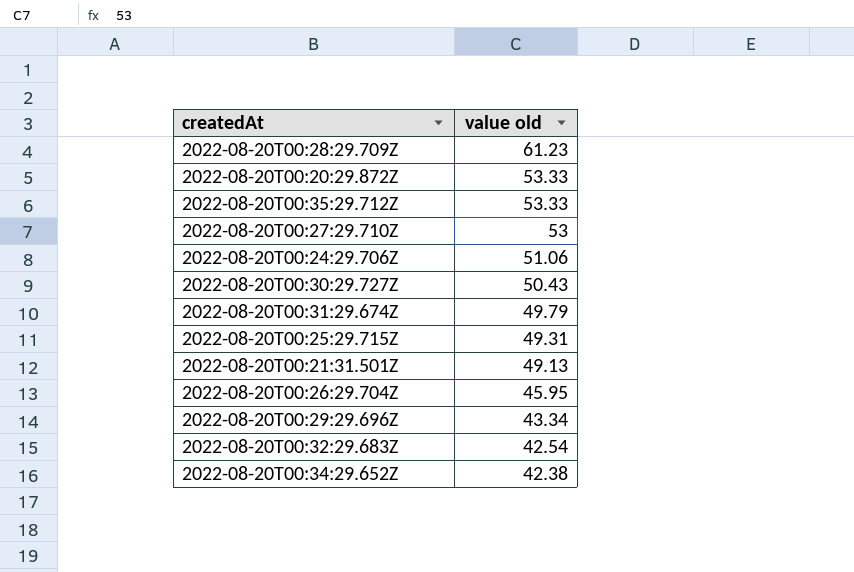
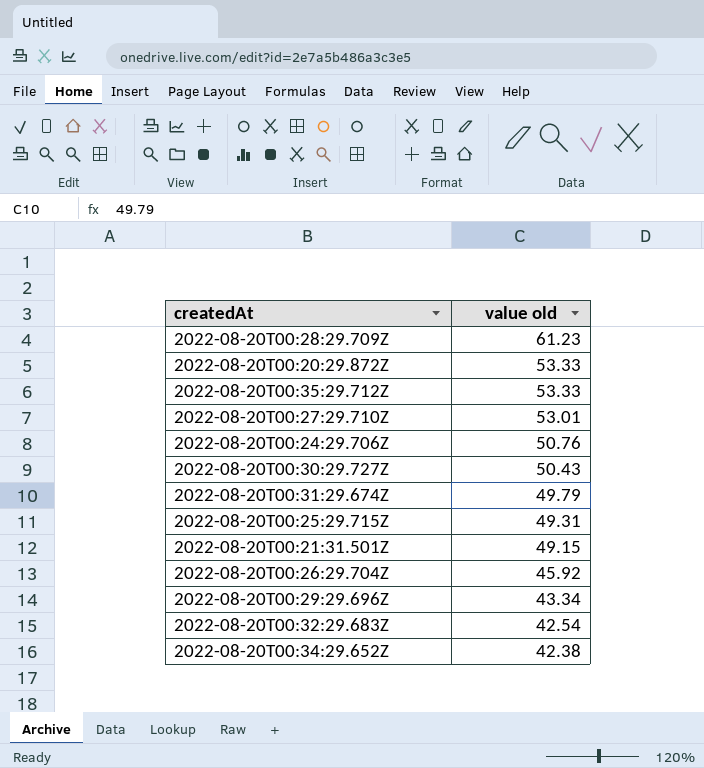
2022-08-20T00:27:29.710Z | value old: 53 -> 53.01
2022-08-20T00:24:29.706Z | value old: 51.06 -> 50.76
2022-08-20T00:21:31.501Z | value old: 49.13 -> 49.15
2022-08-20T00:26:29.704Z | value old: 45.95 -> 45.92

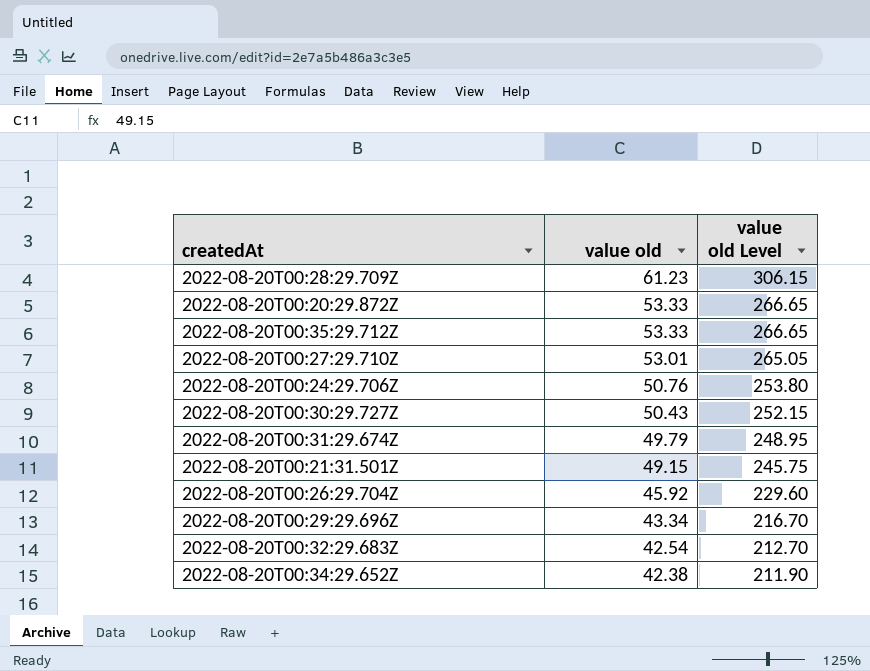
column value old Level | formula: none -> [value old] * 5
row 2022-08-20T00:25:29.715Z: 49.31 -> none

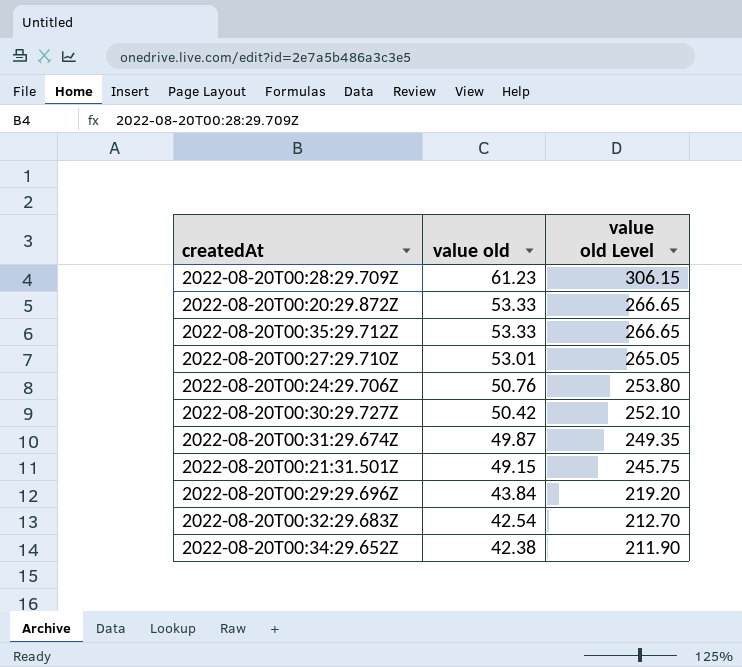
row 2022-08-20T00:26:29.704Z: 45.92 | 229.60 -> none
2022-08-20T00:30:29.727Z | value old: 50.43 -> 50.42
2022-08-20T00:30:29.727Z | value old Level: 252.15 -> 252.10
2022-08-20T00:31:29.674Z | value old: 49.79 -> 49.87
2022-08-20T00:31:29.674Z | value old Level: 248.95 -> 249.35
2022-08-20T00:29:29.696Z | value old: 43.34 -> 43.84
2022-08-20T00:29:29.696Z | value old Level: 216.70 -> 219.20

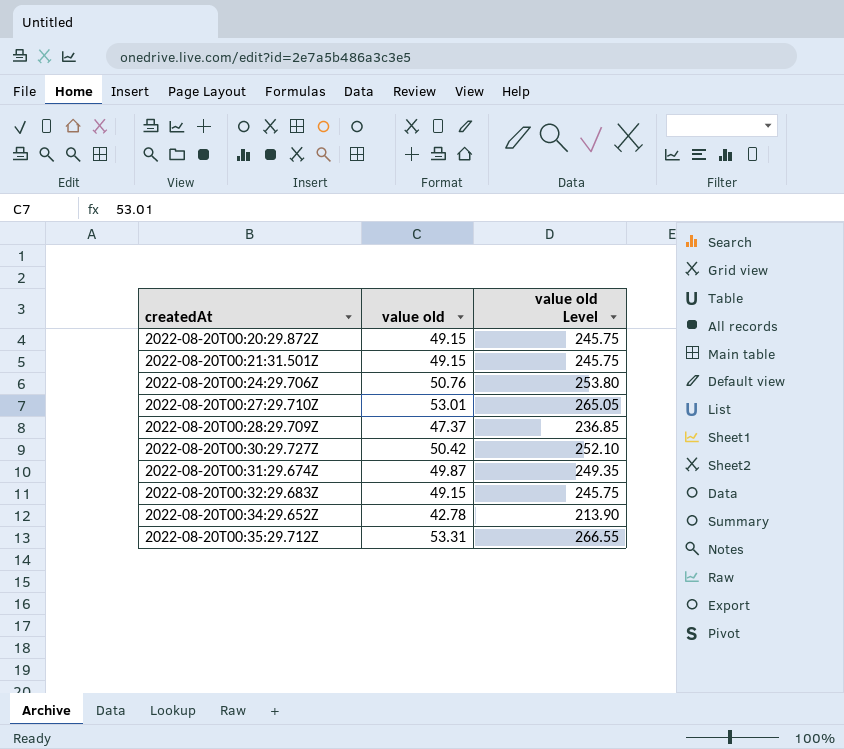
row order: value old descending -> createdAt ascending
row 2022-08-20T00:29:29.696Z: 43.84 | 219.20 -> none
2022-08-20T00:20:29.872Z | value old: 53.33 -> 49.15
2022-08-20T00:20:29.872Z | value old Level: 266.65 -> 245.75
2022-08-20T00:28:29.709Z | value old: 61.23 -> 47.37
2022-08-20T00:28:29.709Z | value old Level: 306.15 -> 236.85
2022-08-20T00:32:29.683Z | value old: 42.54 -> 49.15
2022-08-20T00:32:29.683Z | value old Level: 212.70 -> 245.75
2022-08-20T00:34:29.652Z | value old: 42.38 -> 42.78
2022-08-20T00:34:29.652Z | value old Level: 211.90 -> 213.90
2022-08-20T00:35:29.712Z | value old: 53.33 -> 53.31
2022-08-20T00:35:29.712Z | value old Level: 266.65 -> 266.55

